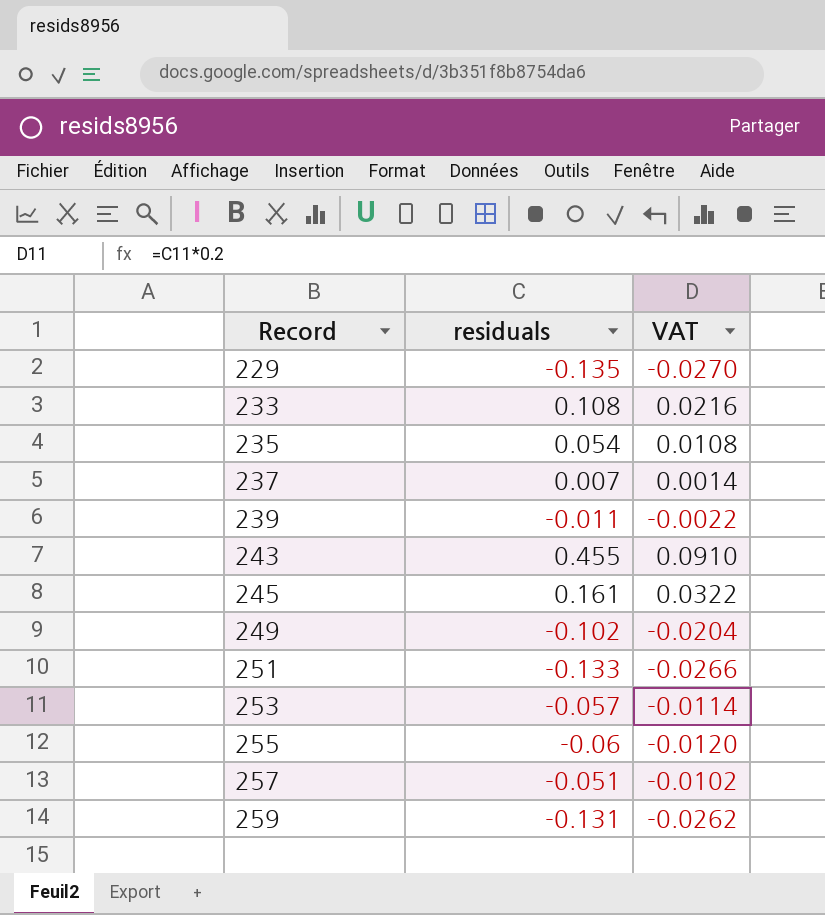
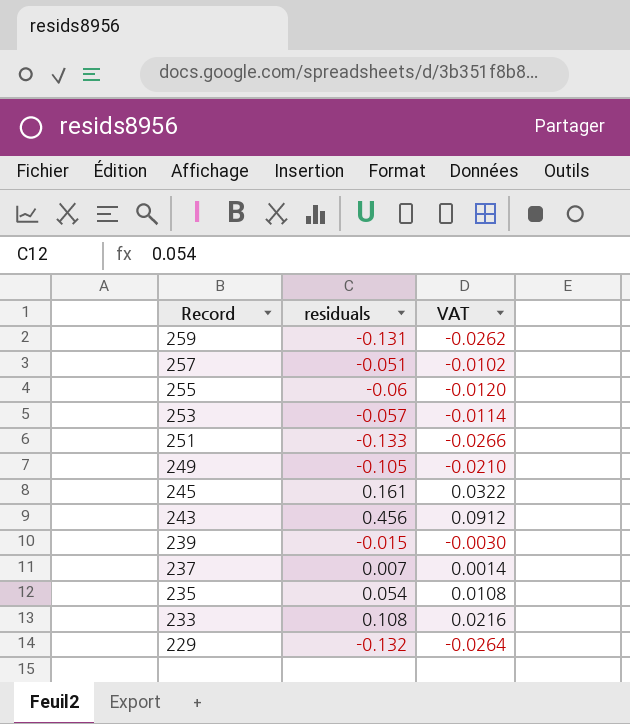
row order: Record ascending -> Record descending
249 | residuals: -0.102 -> -0.105
249 | VAT: -0.0204 -> -0.0210
243 | residuals: 0.455 -> 0.456
243 | VAT: 0.0910 -> 0.0912
239 | residuals: -0.011 -> -0.015
239 | VAT: -0.0022 -> -0.0030
229 | residuals: -0.135 -> -0.132
229 | VAT: -0.0270 -> -0.0264

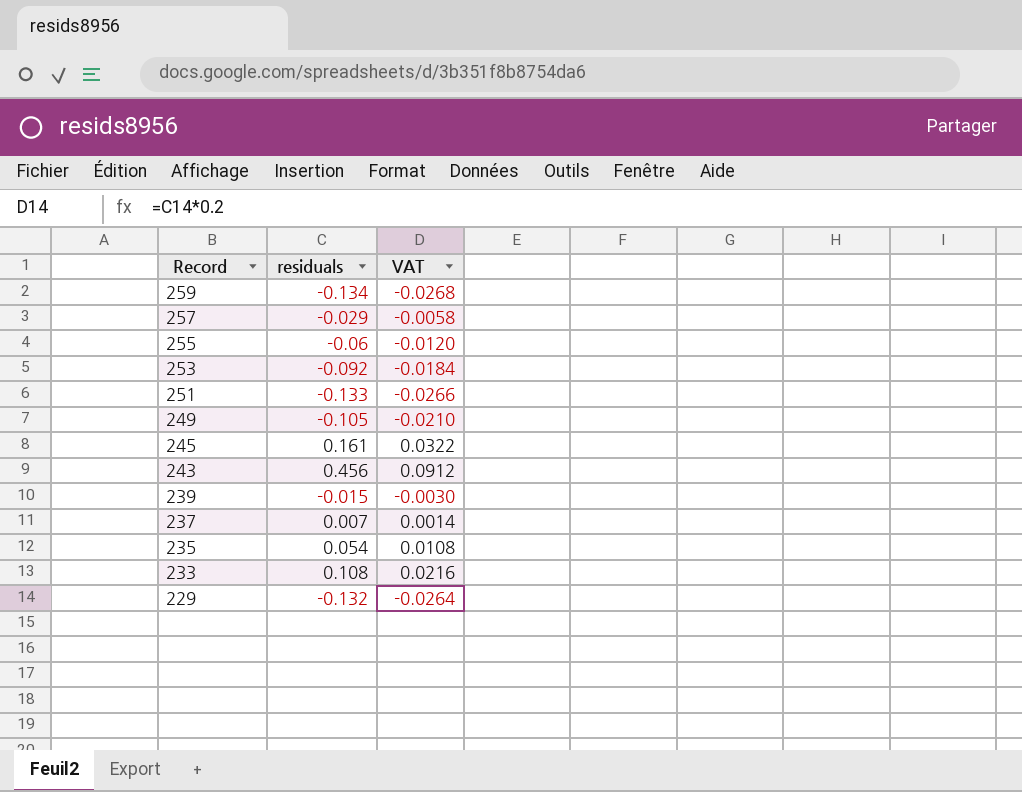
259 | residuals: -0.131 -> -0.134
259 | VAT: -0.0262 -> -0.0268
257 | residuals: -0.051 -> -0.029
257 | VAT: -0.0102 -> -0.0058
253 | residuals: -0.057 -> -0.092
253 | VAT: -0.0114 -> -0.0184

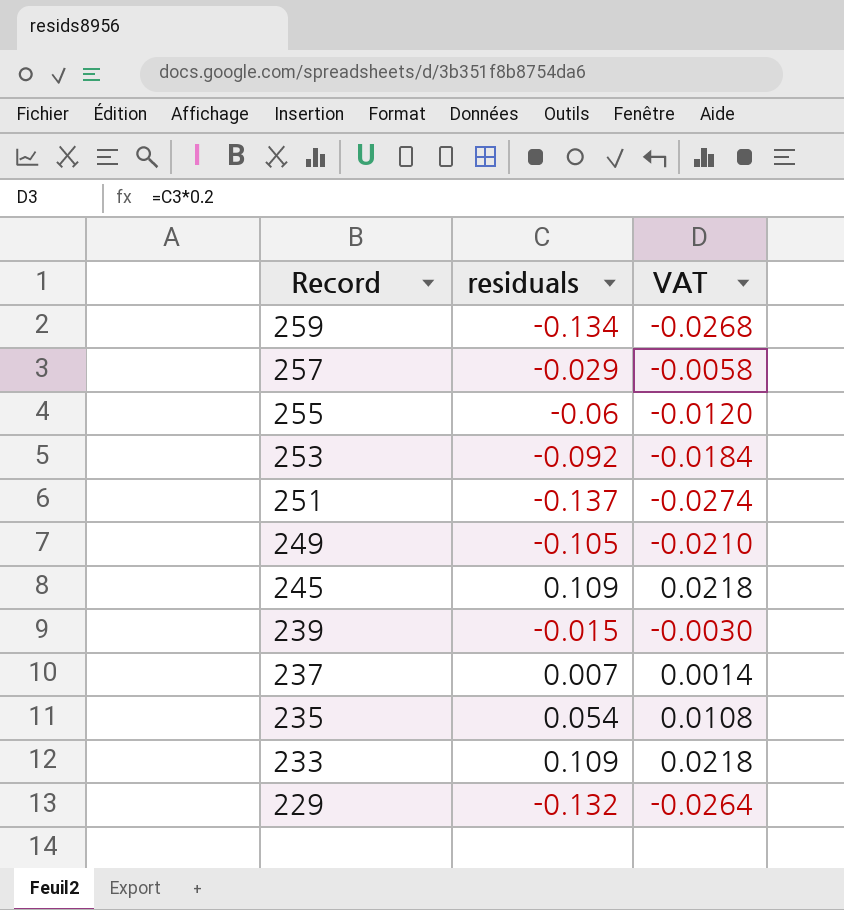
row 243: 0.456 | 0.0912 -> none
251 | residuals: -0.133 -> -0.137
251 | VAT: -0.0266 -> -0.0274
245 | residuals: 0.161 -> 0.109
245 | VAT: 0.0322 -> 0.0218
233 | residuals: 0.108 -> 0.109
233 | VAT: 0.0216 -> 0.0218

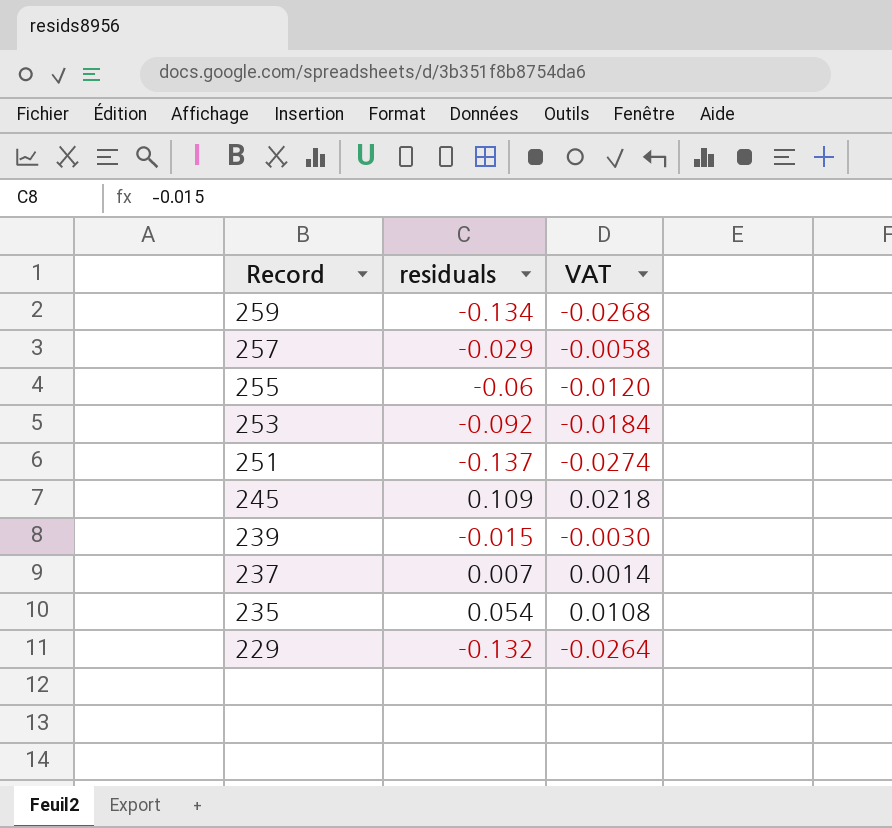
row 249: -0.105 | -0.0210 -> none
row 233: 0.109 | 0.0218 -> none

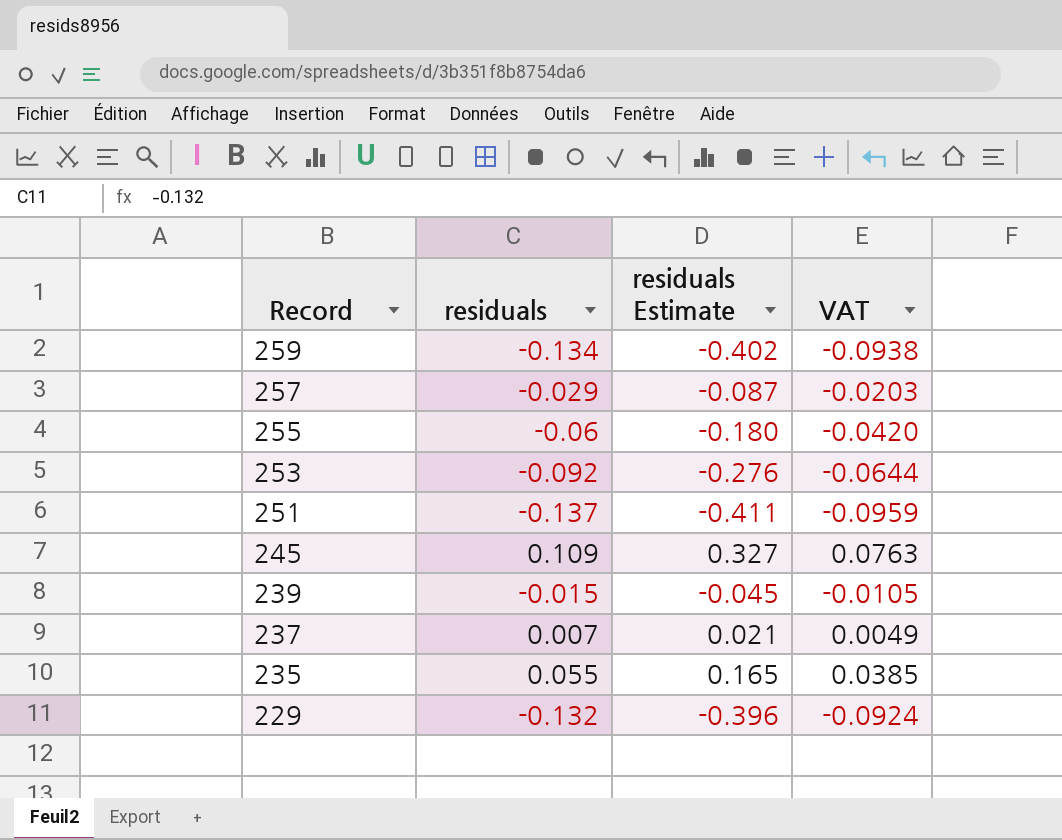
column residuals Estimate | formula: none -> [residuals] * 3
column VAT | formula: [residuals] * 0.2 -> [residuals] * 0.7
235 | residuals: 0.054 -> 0.055

